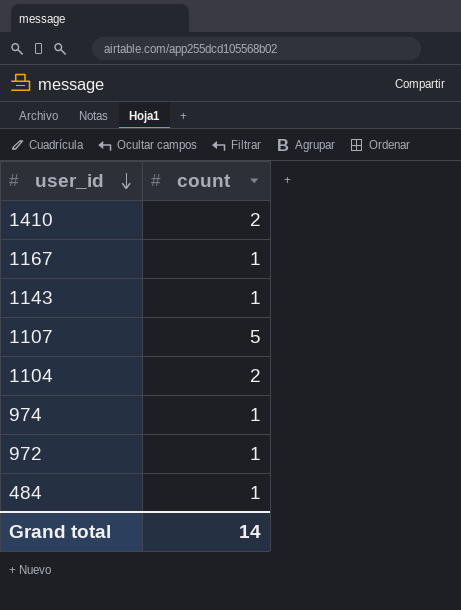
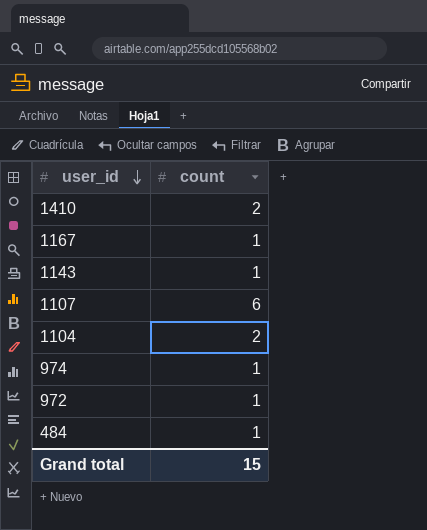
1107 | count: 5 -> 6
Grand total | count: 14 -> 15

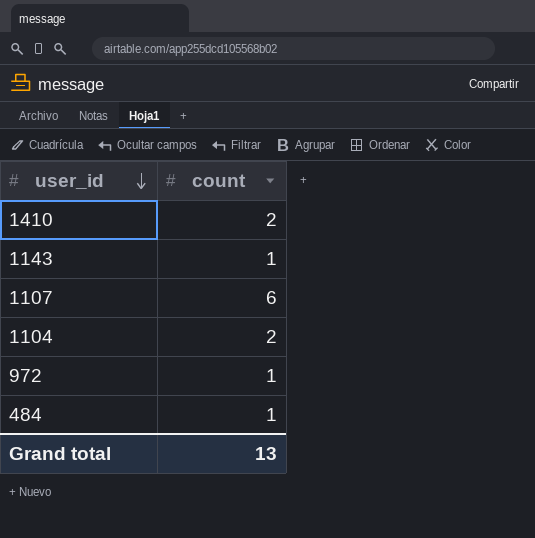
row 1167: 1 -> none
row 974: 1 -> none
Grand total | count: 15 -> 13

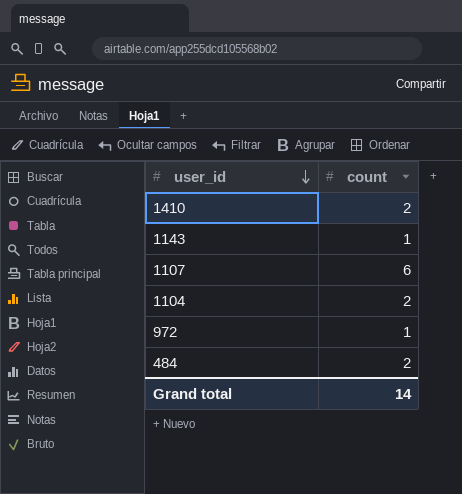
484 | count: 1 -> 2
Grand total | count: 13 -> 14

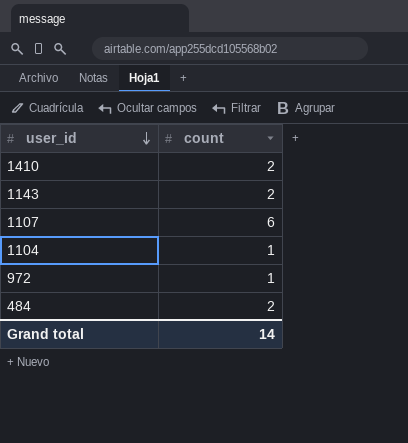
1143 | count: 1 -> 2
1104 | count: 2 -> 1

